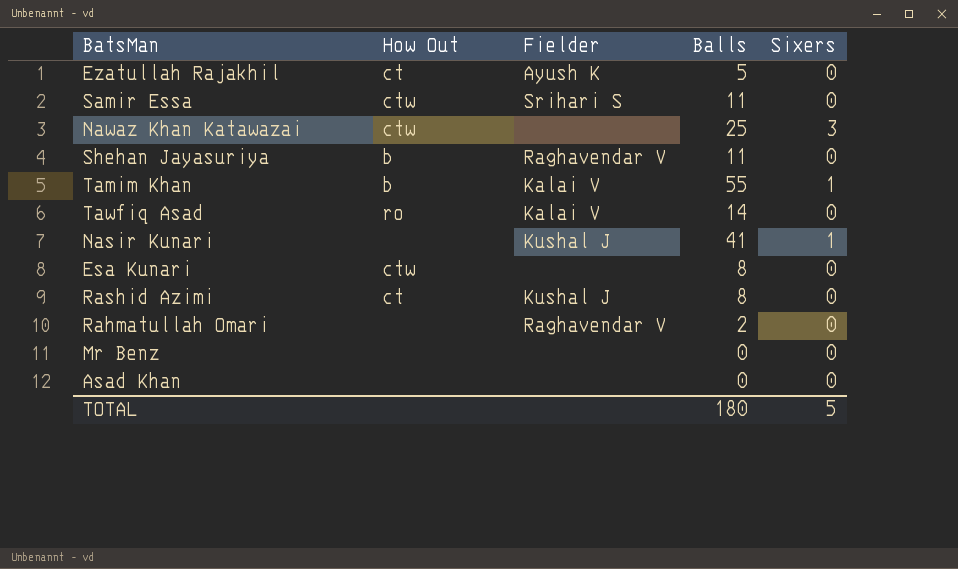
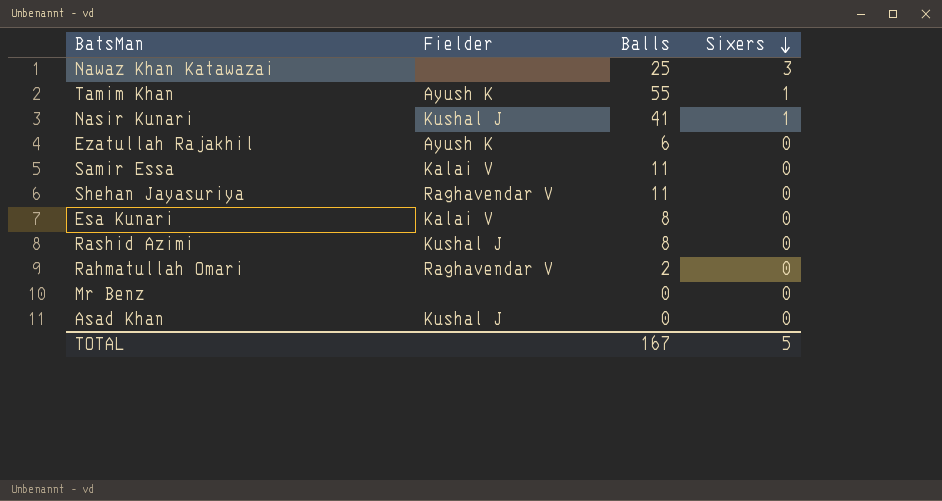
row order: none -> Sixers descending
column How Out | position: 2 -> none
row Tawfiq Asad: ro | Kalai V | 14 | 0 -> none
Tamim Khan | Fielder: Kalai V -> Ayush K
Ezatullah Rajakhil | Balls: 5 -> 6
Samir Essa | Fielder: Srihari S -> Kalai V
Esa Kunari | Fielder: none -> Kalai V
Asad Khan | Fielder: none -> Kushal J
TOTAL | Balls: 180 -> 167

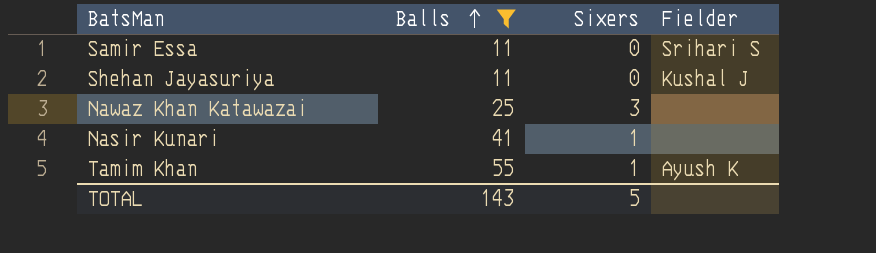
filter: none -> Balls >= 11
row order: Sixers descending -> Balls ascending
column Fielder | position: 2 -> 4
Samir Essa | Fielder: Kalai V -> Srihari S
Shehan Jayasuriya | Fielder: Raghavendar V -> Kushal J
Nasir Kunari | Fielder: Kushal J -> none
TOTAL | Balls: 167 -> 143

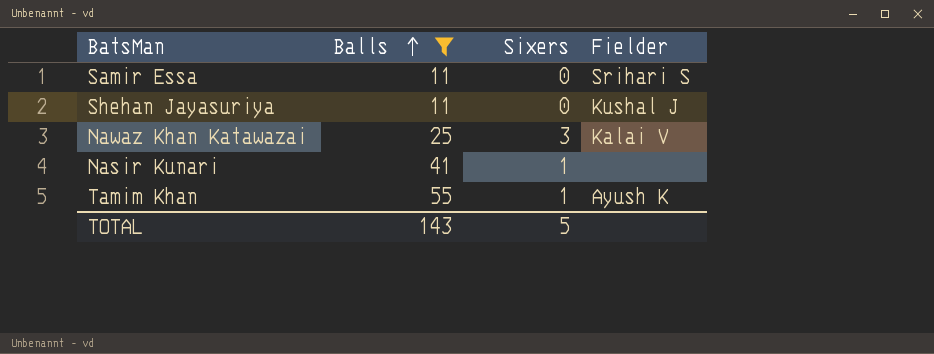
Nawaz Khan Katawazai | Fielder: none -> Kalai V

